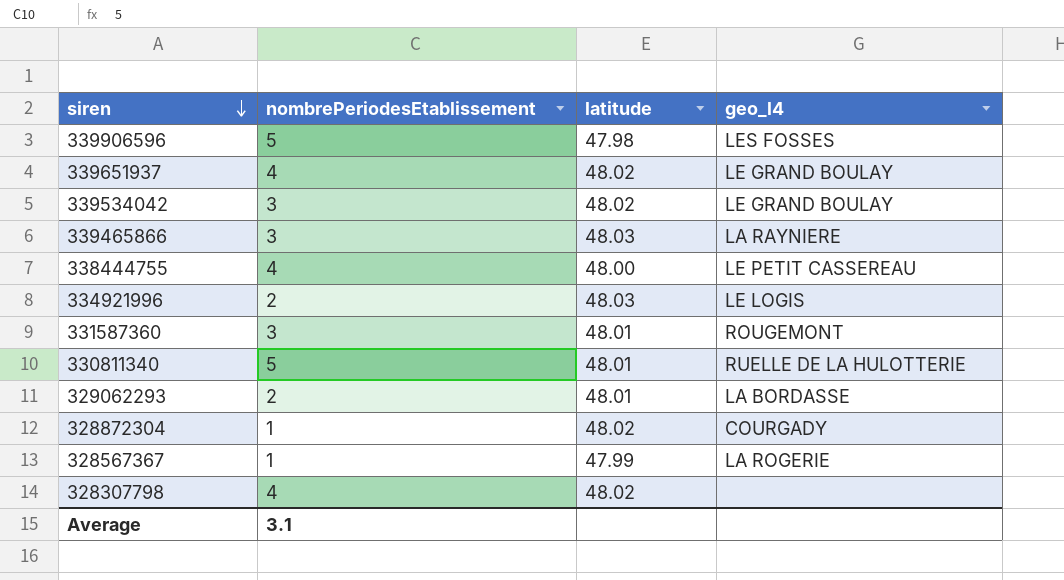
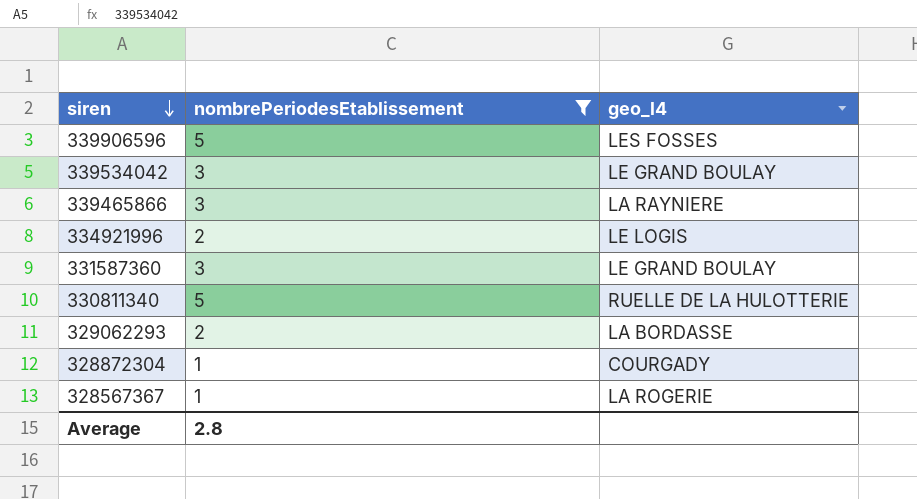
filter: none -> nombrePeriodesEtablissement != 4
column latitude | position: 3 -> none
331587360 | geo_l4: ROUGEMONT -> LE GRAND BOULAY
Average | nombrePeriodesEtablissement: 3.1 -> 2.8

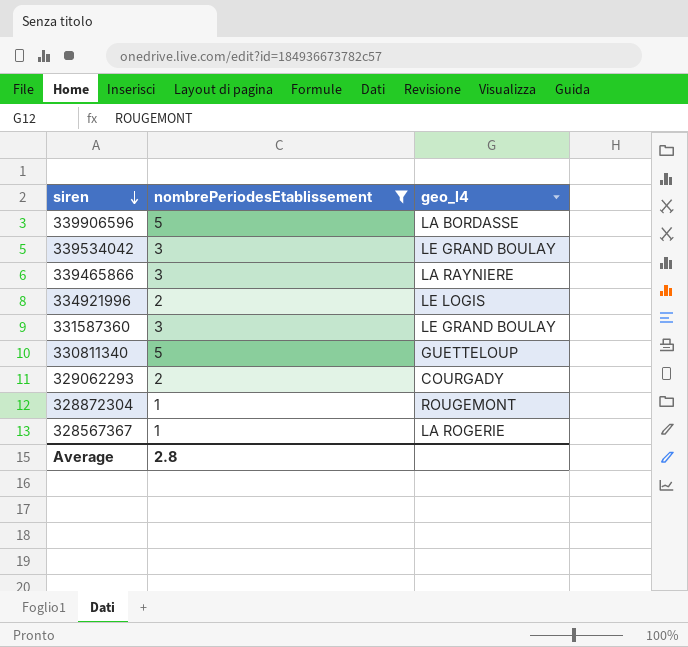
339906596 | geo_l4: LES FOSSES -> LA BORDASSE
330811340 | geo_l4: RUELLE DE LA HULOTTERIE -> GUETTELOUP
329062293 | geo_l4: LA BORDASSE -> COURGADY
328872304 | geo_l4: COURGADY -> ROUGEMONT

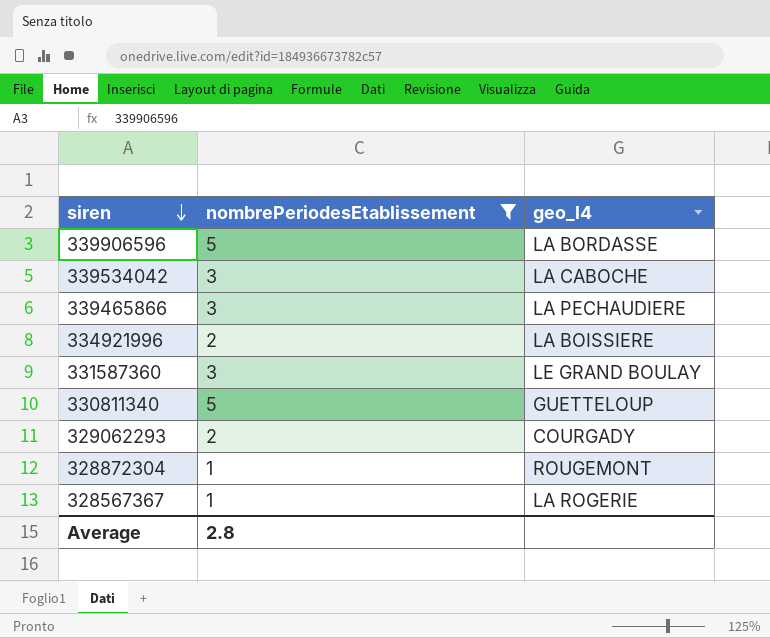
339534042 | geo_l4: LE GRAND BOULAY -> LA CABOCHE
339465866 | geo_l4: LA RAYNIERE -> LA PECHAUDIERE
334921996 | geo_l4: LE LOGIS -> LA BOISSIERE

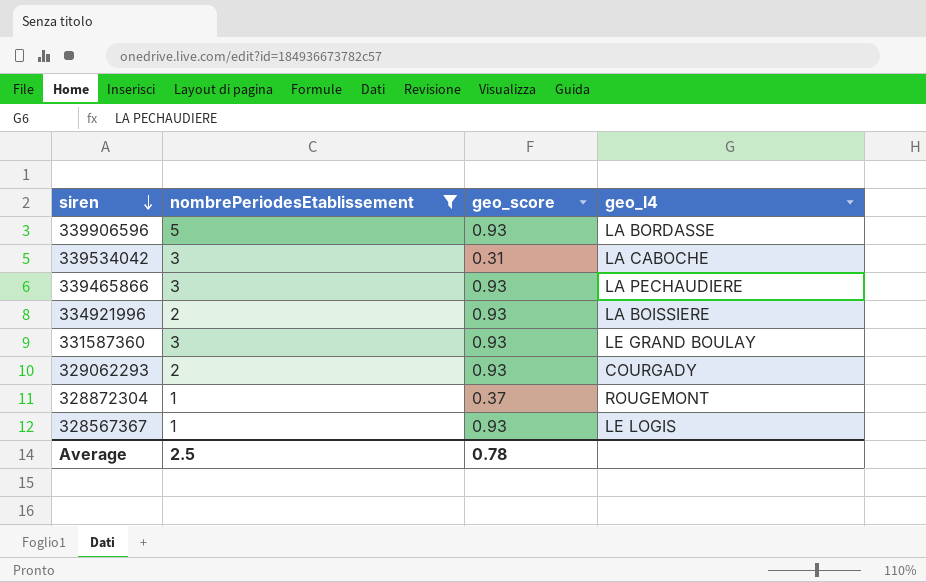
column geo_score | position: none -> 3
row 330811340: 5 | GUETTELOUP -> none
328567367 | geo_l4: LA ROGERIE -> LE LOGIS
Average | nombrePeriodesEtablissement: 2.8 -> 2.5

